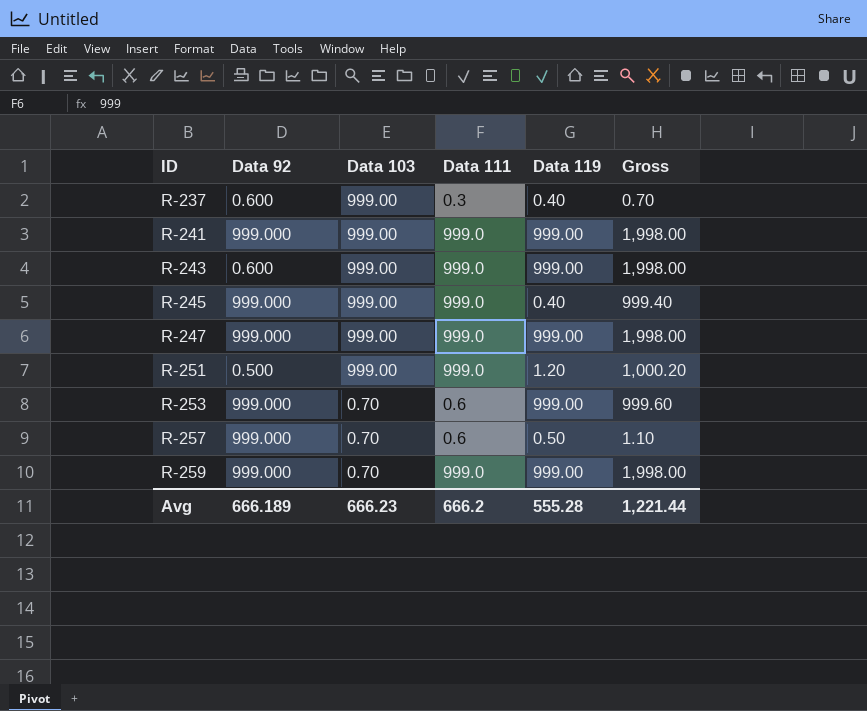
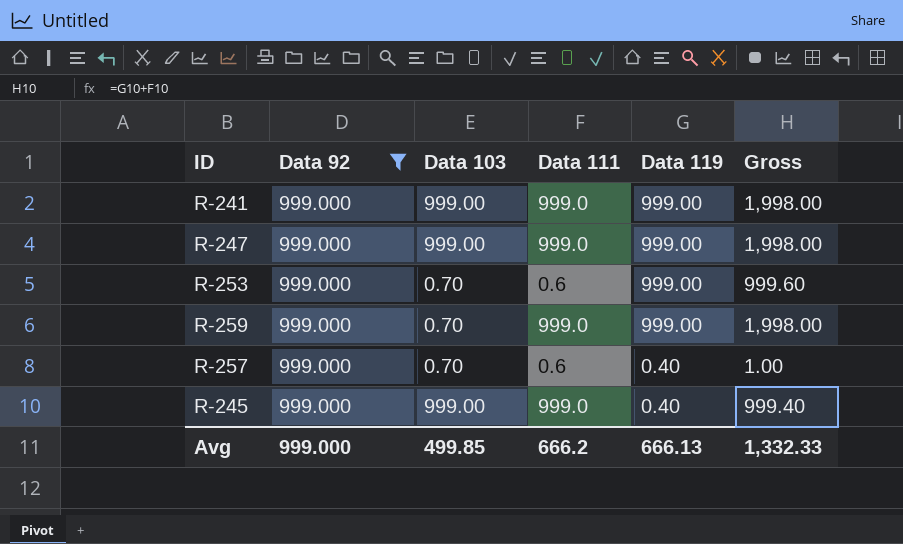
filter: none -> Data 92 = 999.000
row order: ID ascending -> Data 119 descending
R-257 | Data 119: 0.50 -> 0.40
R-257 | Gross: 1.10 -> 1.00
Avg | Data 92: 666.189 -> 999.000
Avg | Data 103: 666.23 -> 499.85
Avg | Data 119: 555.28 -> 666.13
Avg | Gross: 1,221.44 -> 1,332.33

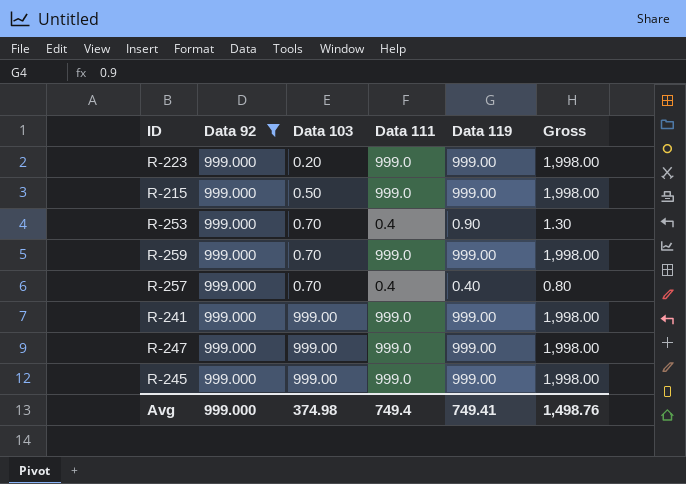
row order: Data 119 descending -> Data 103 ascending
row R-223: none -> 999.000 | 0.20 | 999.0 | 999.00 | 1,998.00
row R-215: none -> 999.000 | 0.50 | 999.0 | 999.00 | 1,998.00
R-253 | Data 111: 0.6 -> 0.4
R-253 | Data 119: 999.00 -> 0.90
R-253 | Gross: 999.60 -> 1.30
R-257 | Data 111: 0.6 -> 0.4
R-257 | Gross: 1.00 -> 0.80
R-245 | Data 119: 0.40 -> 999.00
R-245 | Gross: 999.40 -> 1,998.00
Avg | Data 103: 499.85 -> 374.98
Avg | Data 111: 666.2 -> 749.4
Avg | Data 119: 666.13 -> 749.41
Avg | Gross: 1,332.33 -> 1,498.76

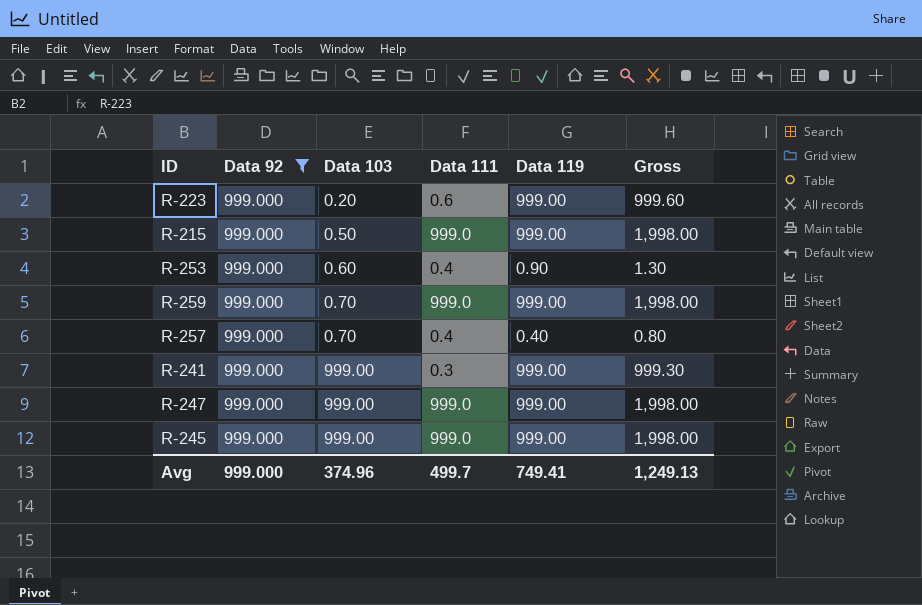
R-223 | Data 111: 999.0 -> 0.6
R-223 | Gross: 1,998.00 -> 999.60
R-253 | Data 103: 0.70 -> 0.60
R-241 | Data 111: 999.0 -> 0.3
R-241 | Gross: 1,998.00 -> 999.30
Avg | Data 103: 374.98 -> 374.96
Avg | Data 111: 749.4 -> 499.7
Avg | Gross: 1,498.76 -> 1,249.13

